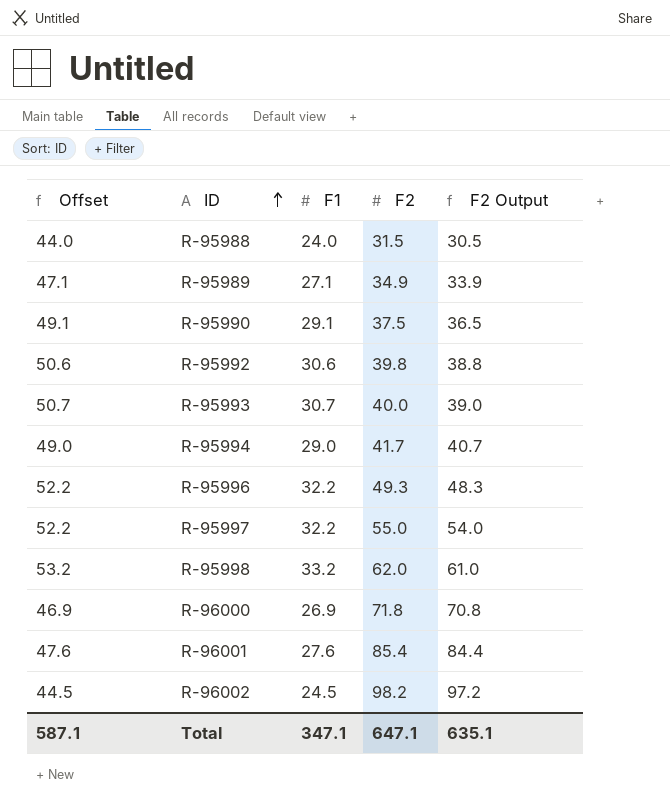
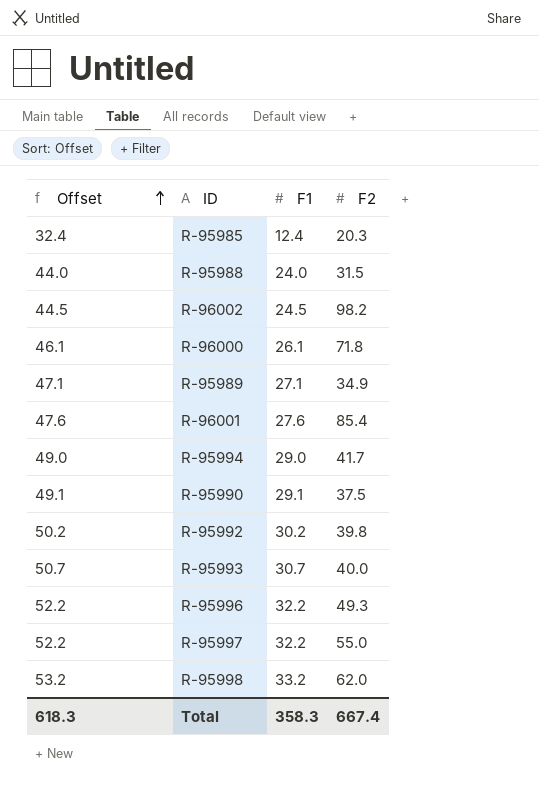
row order: ID ascending -> Offset ascending
column F2 Output | formula: [F2] - 1 -> none
row R-95985: none -> 32.4 | 12.4 | 20.3
R-96000 | Offset: 46.9 -> 46.1
R-96000 | F1: 26.9 -> 26.1
R-95992 | Offset: 50.6 -> 50.2
R-95992 | F1: 30.6 -> 30.2
Total | Offset: 587.1 -> 618.3
Total | F1: 347.1 -> 358.3
Total | F2: 647.1 -> 667.4

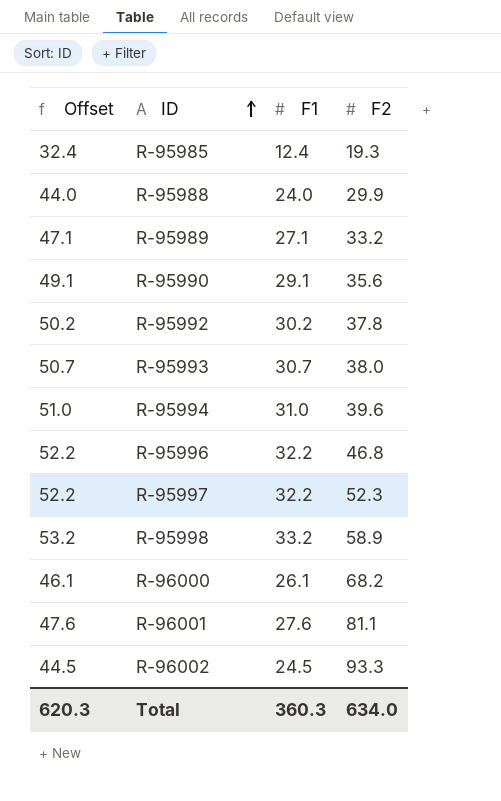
row order: Offset ascending -> ID ascending
R-95985 | F2: 20.3 -> 19.3
R-95988 | F2: 31.5 -> 29.9
R-95989 | F2: 34.9 -> 33.2
R-95990 | F2: 37.5 -> 35.6
R-95992 | F2: 39.8 -> 37.8
R-95993 | F2: 40.0 -> 38.0
R-95994 | Offset: 49.0 -> 51.0
R-95994 | F1: 29.0 -> 31.0
R-95994 | F2: 41.7 -> 39.6
R-95996 | F2: 49.3 -> 46.8
R-95997 | F2: 55.0 -> 52.3
R-95998 | F2: 62.0 -> 58.9
R-96000 | F2: 71.8 -> 68.2
R-96001 | F2: 85.4 -> 81.1
R-96002 | F2: 98.2 -> 93.3
Total | Offset: 618.3 -> 620.3
Total | F1: 358.3 -> 360.3
Total | F2: 667.4 -> 634.0

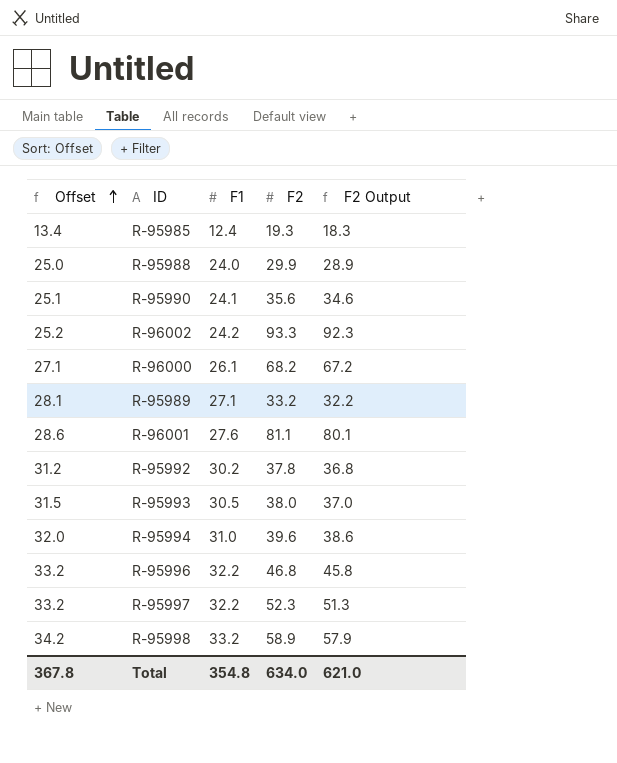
row order: ID ascending -> Offset ascending
column Offset | formula: [F1] + 20 -> [F1] + 1
column F2 Output | formula: none -> [F2] - 1
R-95990 | F1: 29.1 -> 24.1
R-96002 | F1: 24.5 -> 24.2
R-95993 | F1: 30.7 -> 30.5
Total | Offset: 620.3 -> 367.8
Total | F1: 360.3 -> 354.8

